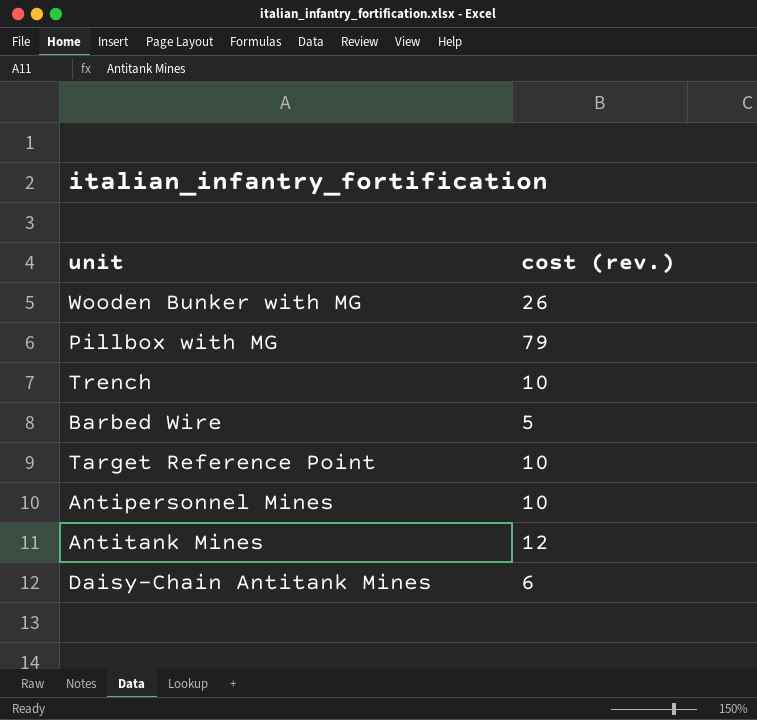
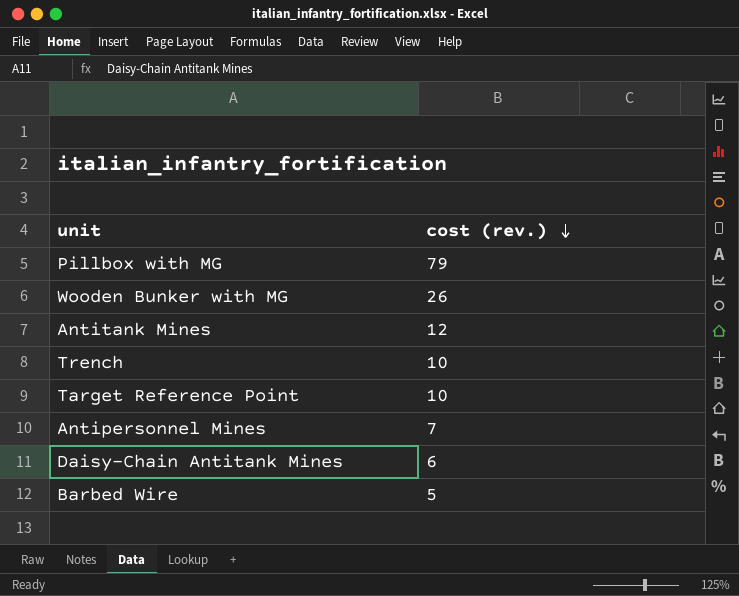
row order: none -> cost (rev.) descending
Antipersonnel Mines | cost (rev.): 10 -> 7

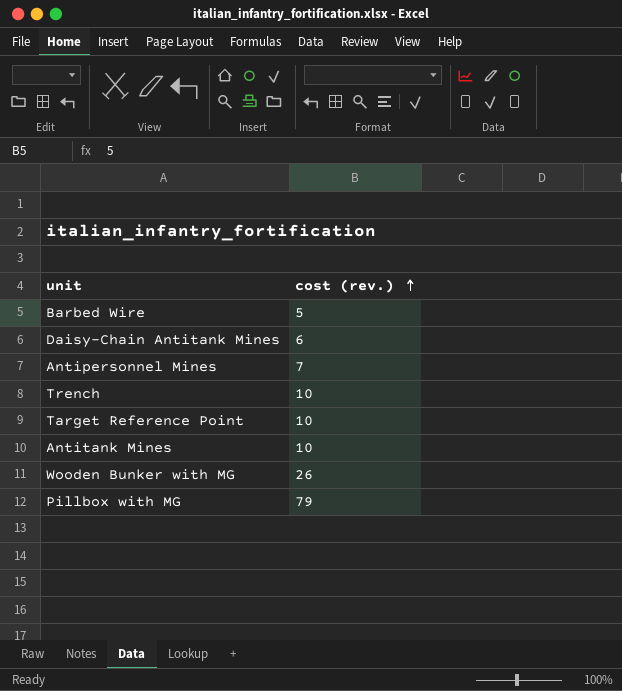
row order: cost (rev.) descending -> cost (rev.) ascending
Antitank Mines | cost (rev.): 12 -> 10

